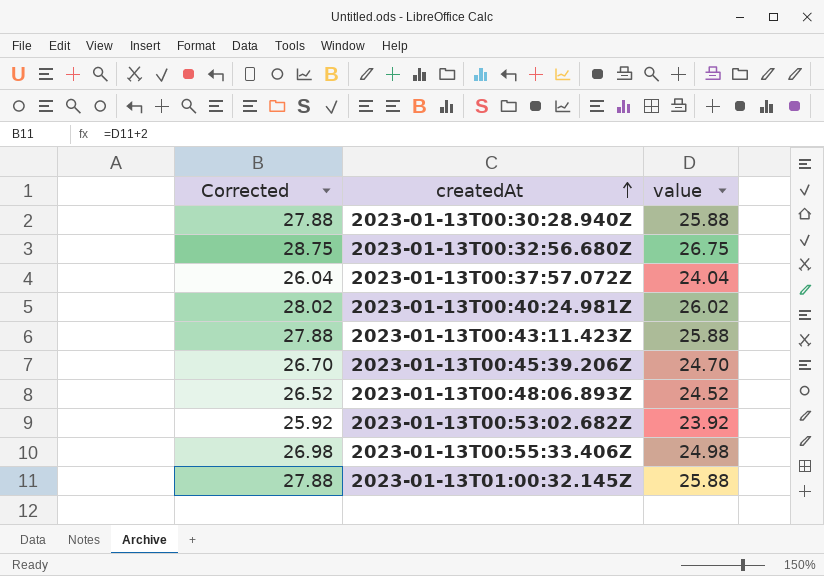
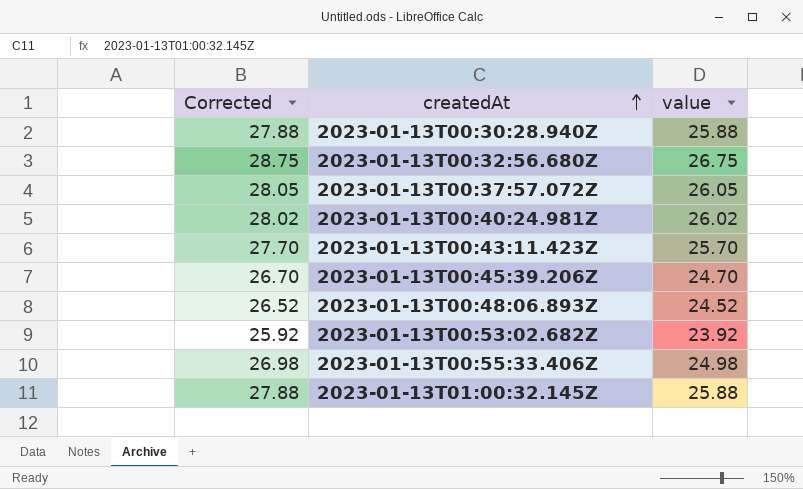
2023-01-13T00:37:57.072Z | Corrected: 26.04 -> 28.05
2023-01-13T00:37:57.072Z | value: 24.04 -> 26.05
2023-01-13T00:43:11.423Z | Corrected: 27.88 -> 27.70
2023-01-13T00:43:11.423Z | value: 25.88 -> 25.70

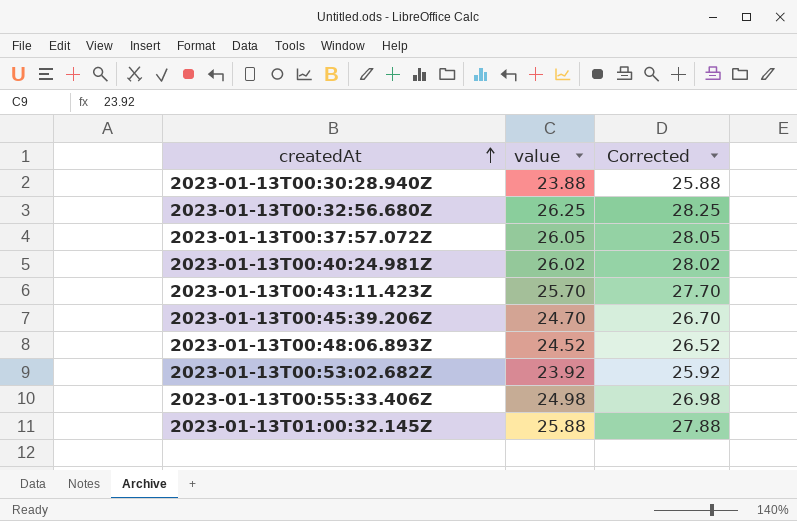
column Corrected | position: 1 -> 3
2023-01-13T00:30:28.940Z | value: 25.88 -> 23.88
2023-01-13T00:30:28.940Z | Corrected: 27.88 -> 25.88
2023-01-13T00:32:56.680Z | value: 26.75 -> 26.25
2023-01-13T00:32:56.680Z | Corrected: 28.75 -> 28.25

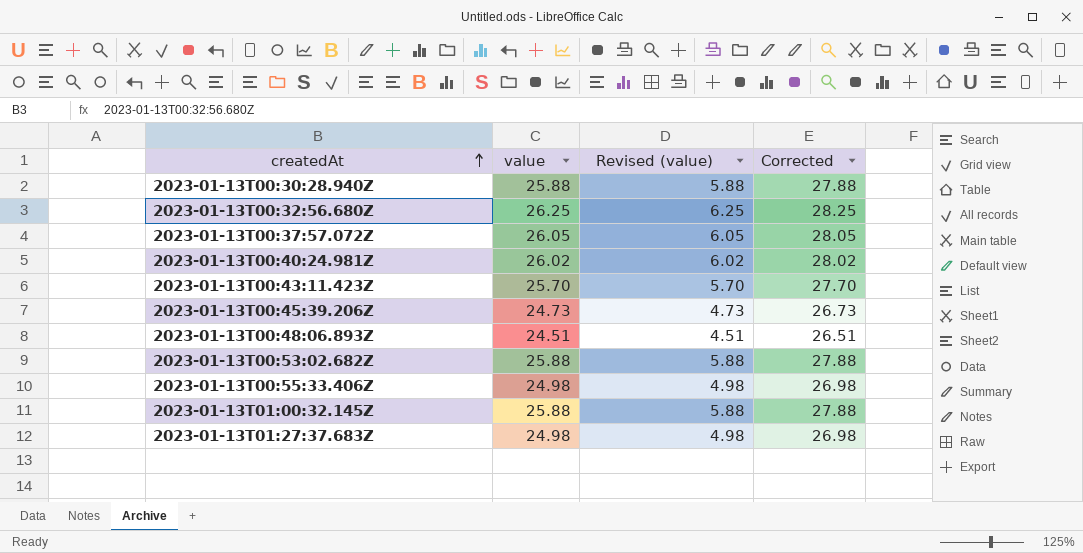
column Revised (value) | formula: none -> [value] - 20
2023-01-13T00:30:28.940Z | value: 23.88 -> 25.88
2023-01-13T00:30:28.940Z | Corrected: 25.88 -> 27.88
2023-01-13T00:45:39.206Z | value: 24.70 -> 24.73
2023-01-13T00:45:39.206Z | Corrected: 26.70 -> 26.73
2023-01-13T00:48:06.893Z | value: 24.52 -> 24.51
2023-01-13T00:48:06.893Z | Corrected: 26.52 -> 26.51
2023-01-13T00:53:02.682Z | value: 23.92 -> 25.88
2023-01-13T00:53:02.682Z | Corrected: 25.92 -> 27.88
row 2023-01-13T01:27:37.683Z: none -> 24.98 | 4.98 | 26.98

